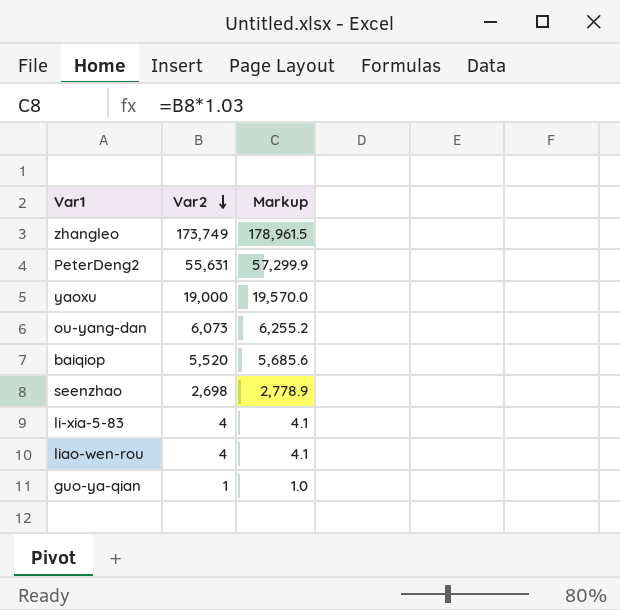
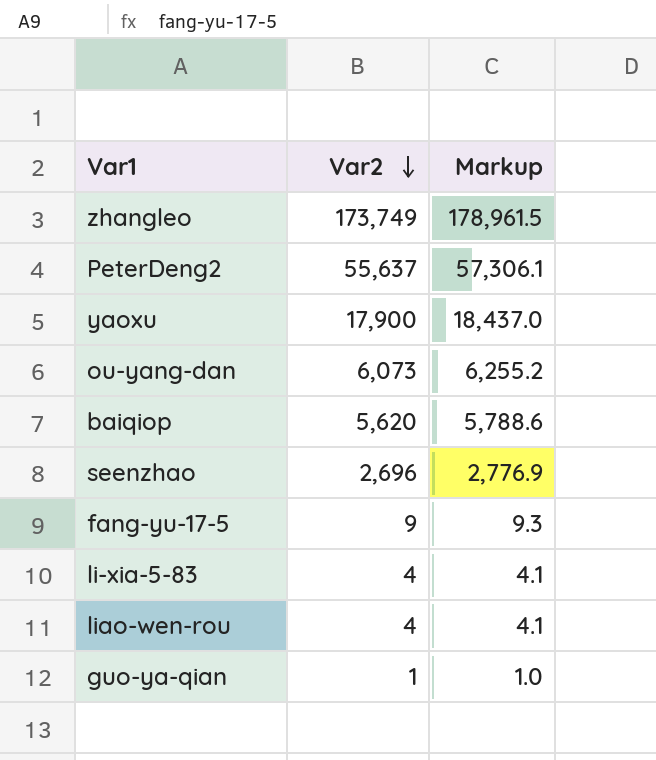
PeterDeng2 | Var2: 55,631 -> 55,637
PeterDeng2 | Markup: 57,299.9 -> 57,306.1
yaoxu | Var2: 19,000 -> 17,900
yaoxu | Markup: 19,570.0 -> 18,437.0
baiqiop | Var2: 5,520 -> 5,620
baiqiop | Markup: 5,685.6 -> 5,788.6
seenzhao | Var2: 2,698 -> 2,696
seenzhao | Markup: 2,778.9 -> 2,776.9
row fang-yu-17-5: none -> 9 | 9.3

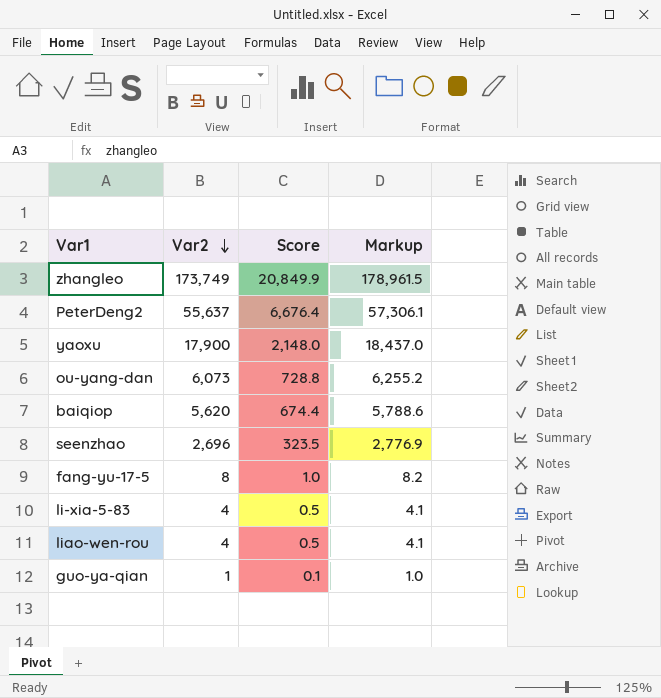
column Score | formula: none -> [Var2] * 0.12
fang-yu-17-5 | Var2: 9 -> 8
fang-yu-17-5 | Markup: 9.3 -> 8.2

